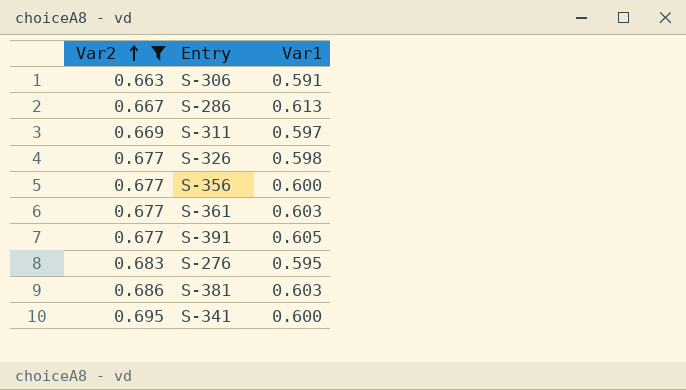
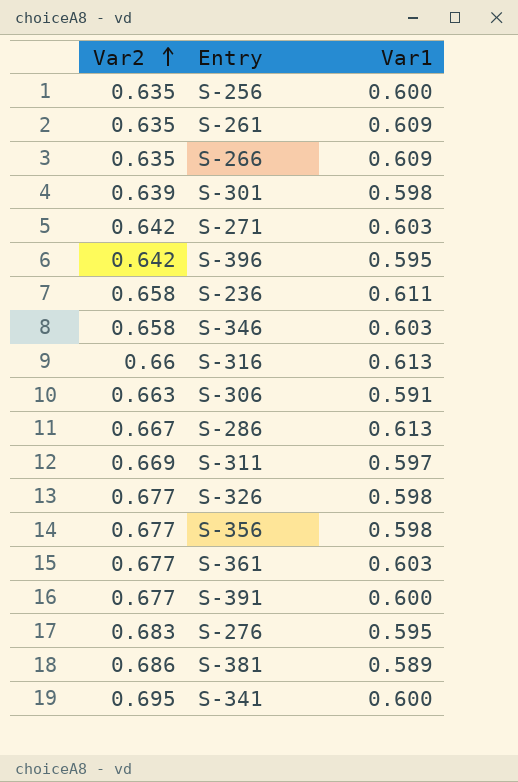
filter: Var2 >= 0.663 -> none
S-356 | Var1: 0.600 -> 0.598
S-391 | Var1: 0.605 -> 0.600
S-381 | Var1: 0.603 -> 0.589

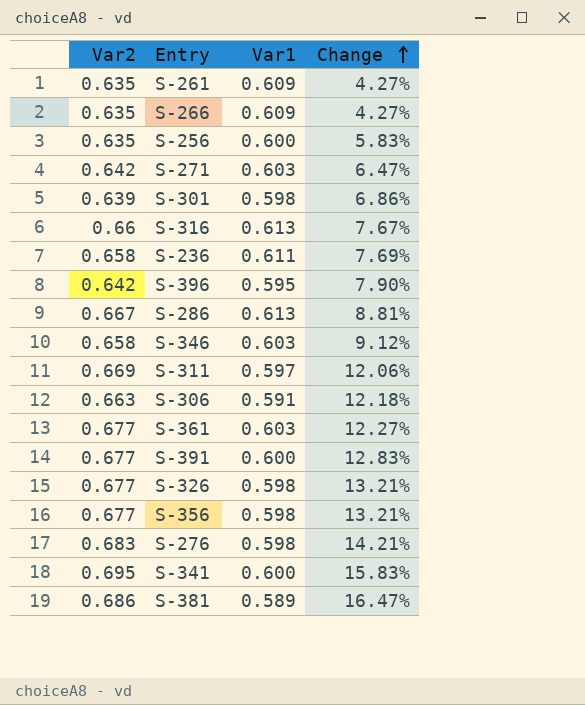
row order: Var2 ascending -> Change ascending
column Change | formula: none -> ([Var2] - [Var1]) / [Var1]
S-276 | Var1: 0.595 -> 0.598

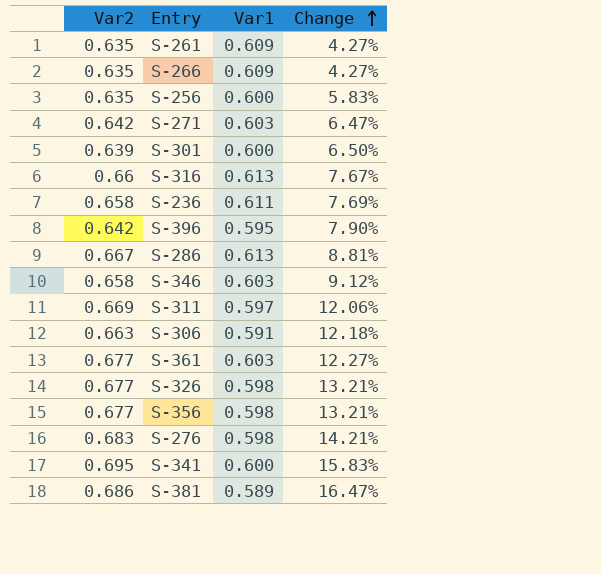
row S-391: 0.677 | 0.600 | 12.83% -> none
S-301 | Var1: 0.598 -> 0.600
S-301 | Change: 6.86% -> 6.50%

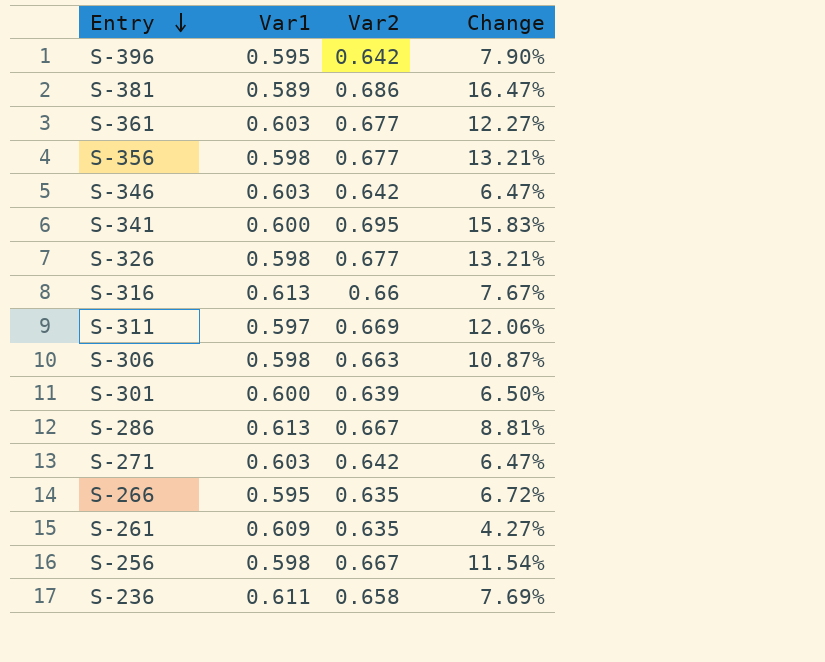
row order: Change ascending -> Entry descending
column Var2 | position: 1 -> 3
row S-276: 0.683 | 0.598 | 14.21% -> none
S-346 | Var2: 0.658 -> 0.642
S-346 | Change: 9.12% -> 6.47%
S-306 | Var1: 0.591 -> 0.598
S-306 | Change: 12.18% -> 10.87%
S-266 | Var1: 0.609 -> 0.595
S-266 | Change: 4.27% -> 6.72%
S-256 | Var1: 0.600 -> 0.598
S-256 | Var2: 0.635 -> 0.667
S-256 | Change: 5.83% -> 11.54%

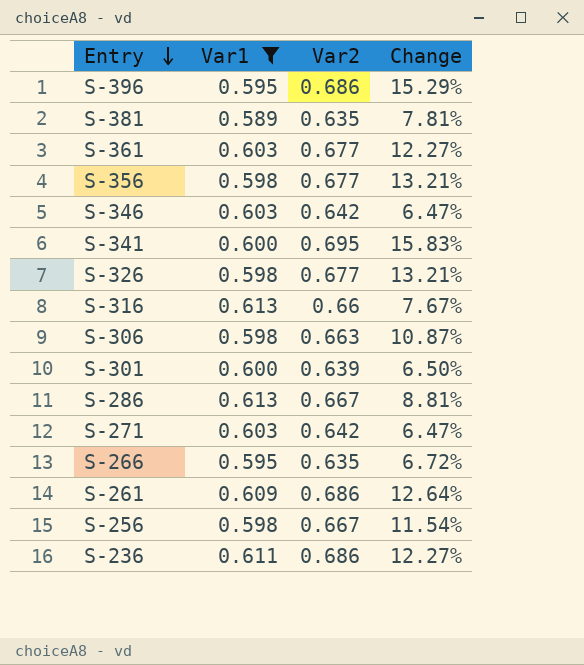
filter: none -> Var1 != 0.597
S-396 | Var2: 0.642 -> 0.686
S-396 | Change: 7.90% -> 15.29%
S-381 | Var2: 0.686 -> 0.635
S-381 | Change: 16.47% -> 7.81%
S-261 | Var2: 0.635 -> 0.686
S-261 | Change: 4.27% -> 12.64%
S-236 | Var2: 0.658 -> 0.686
S-236 | Change: 7.69% -> 12.27%

